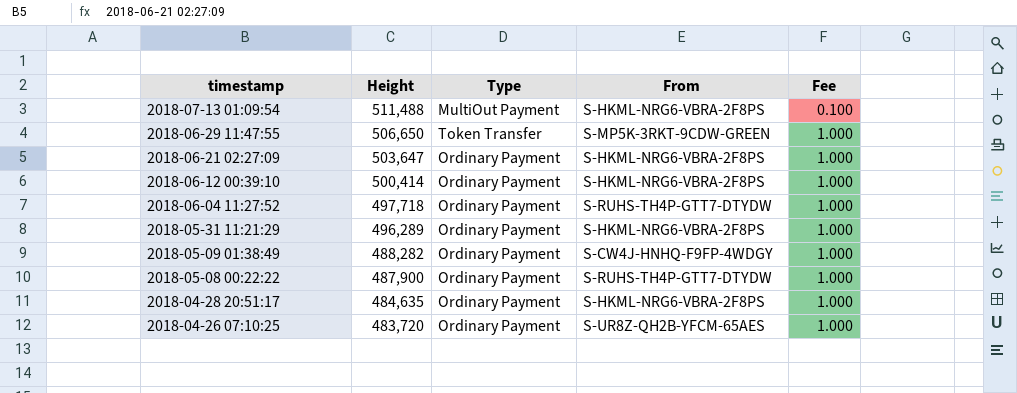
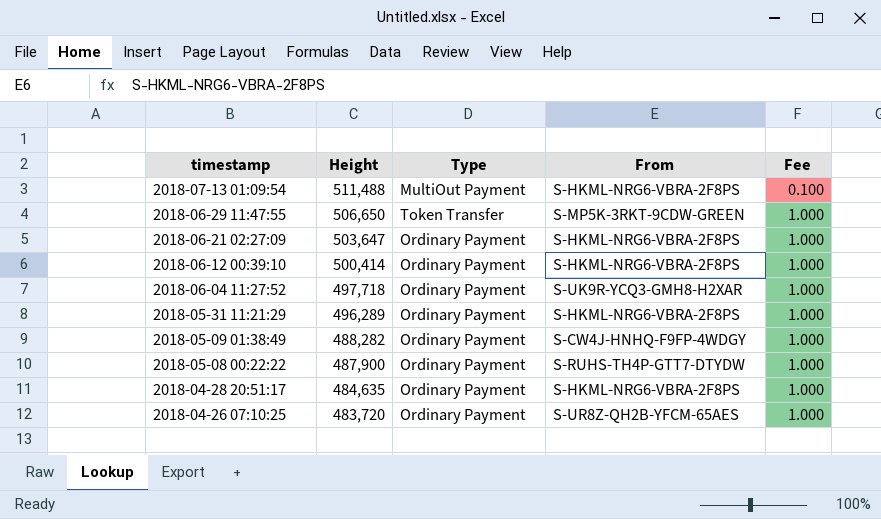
2018-06-04 11:27:52 | From: S-RUHS-TH4P-GTT7-DTYDW -> S-UK9R-YCQ3-GMH8-H2XAR

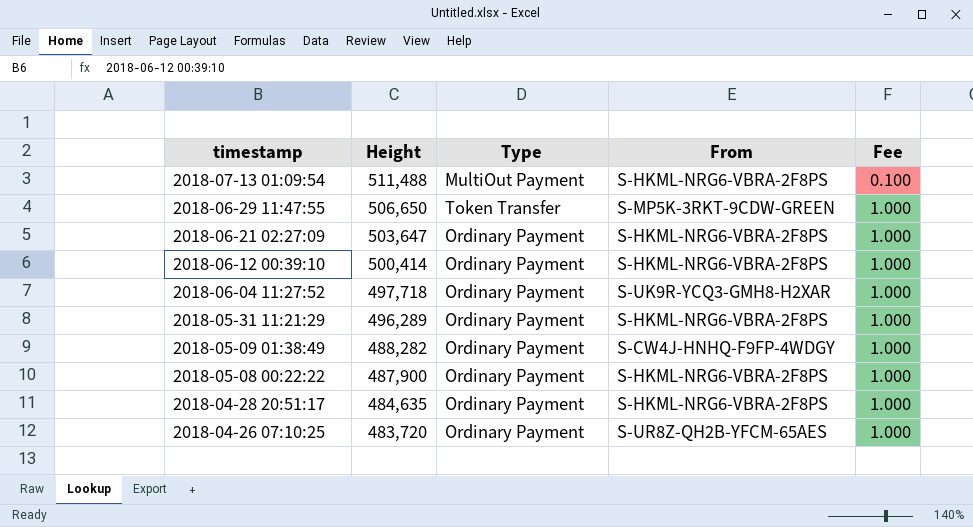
2018-05-08 00:22:22 | From: S-RUHS-TH4P-GTT7-DTYDW -> S-HKML-NRG6-VBRA-2F8PS

